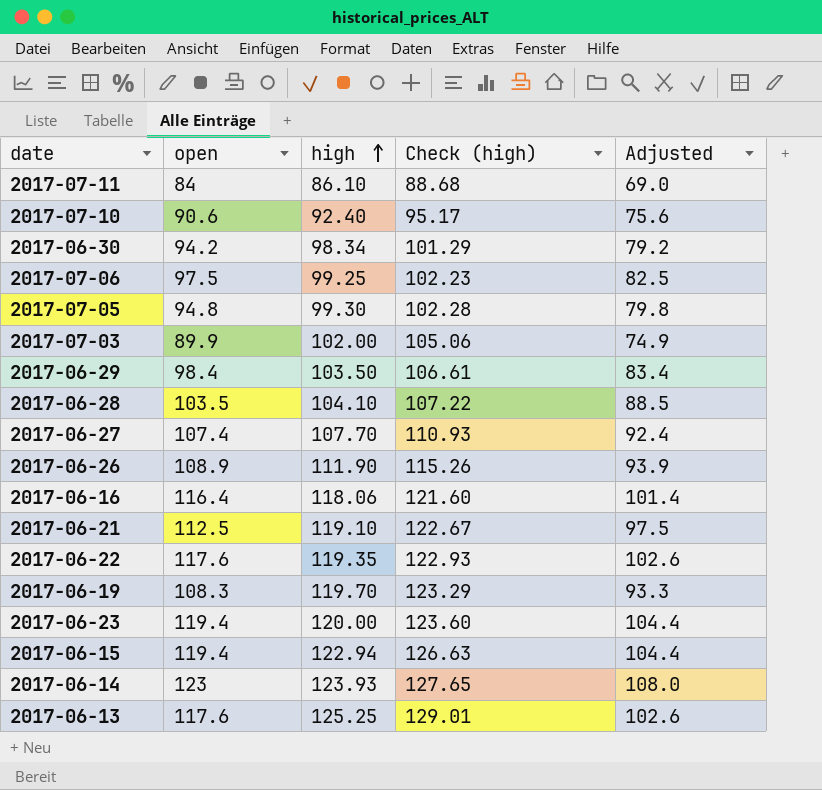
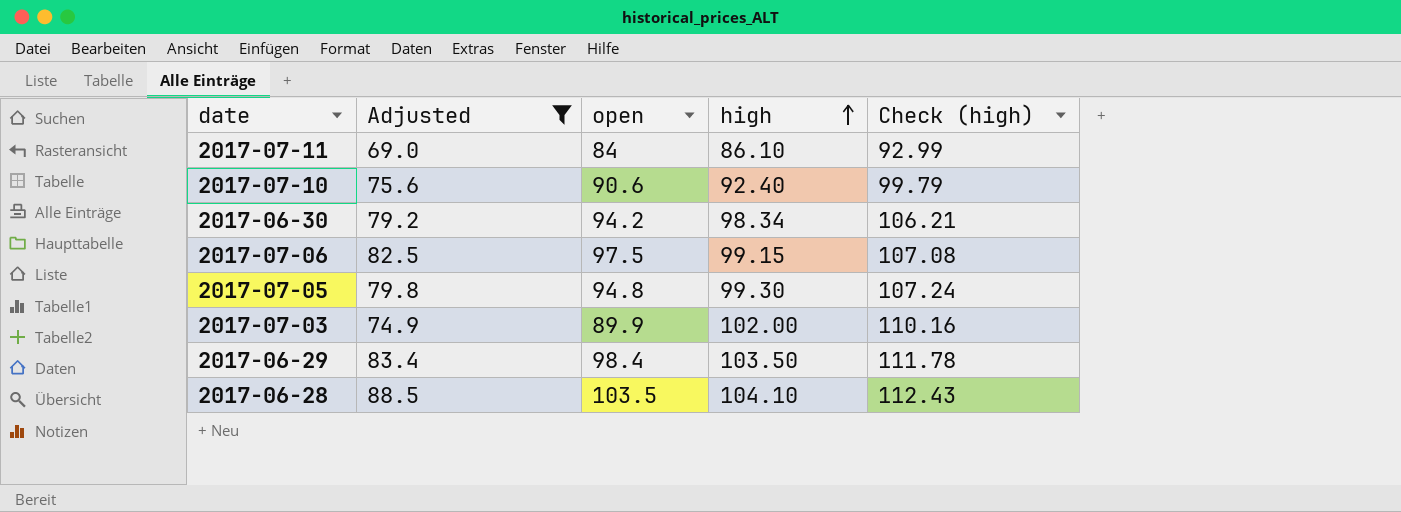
filter: none -> Adjusted <= 88.5
column Adjusted | position: 5 -> 2
column Check (high) | formula: [high] * 1.03 -> [high] * 1.08
2017-07-06 | high: 99.25 -> 99.15

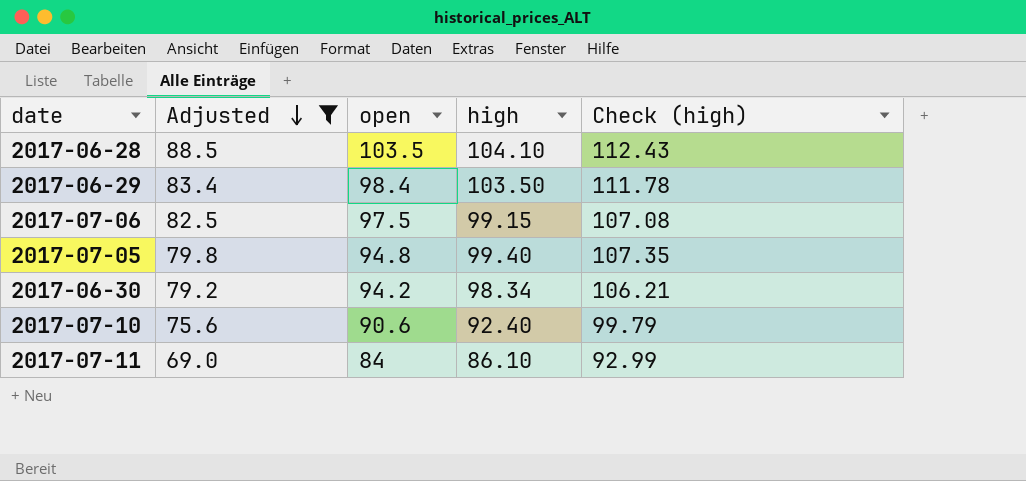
row order: high ascending -> Adjusted descending
row 2017-07-03: 74.9 | 89.9 | 102.00 | 110.16 -> none
2017-07-05 | high: 99.30 -> 99.40
2017-07-05 | Check (high): 107.24 -> 107.35

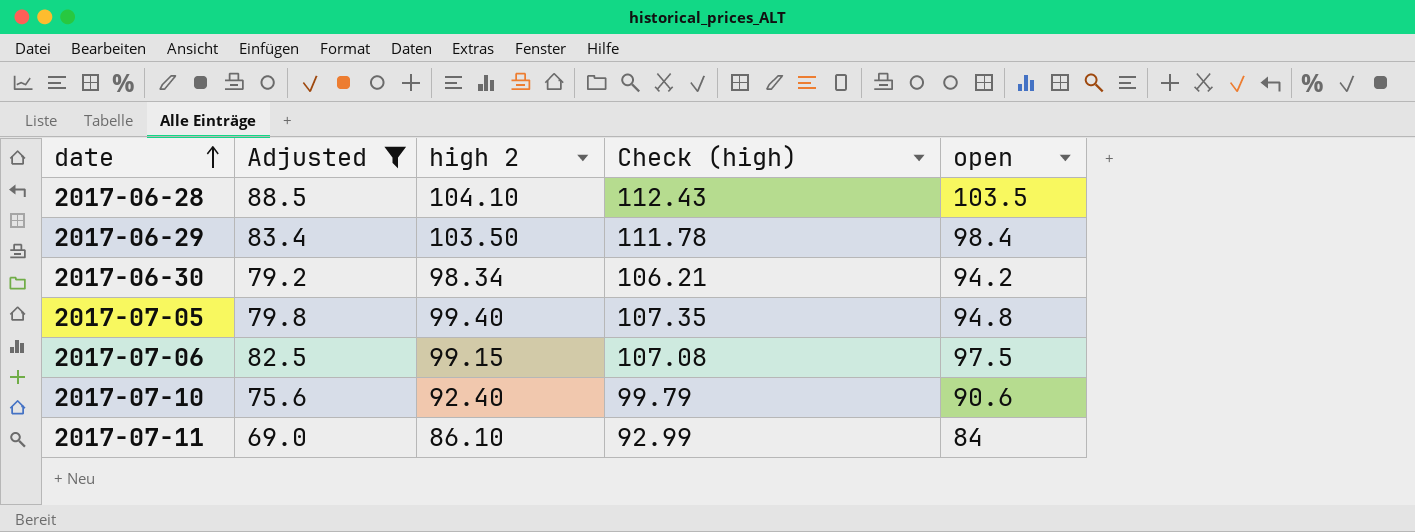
row order: Adjusted descending -> date ascending
column name: high -> high 2
column open | position: 3 -> 5

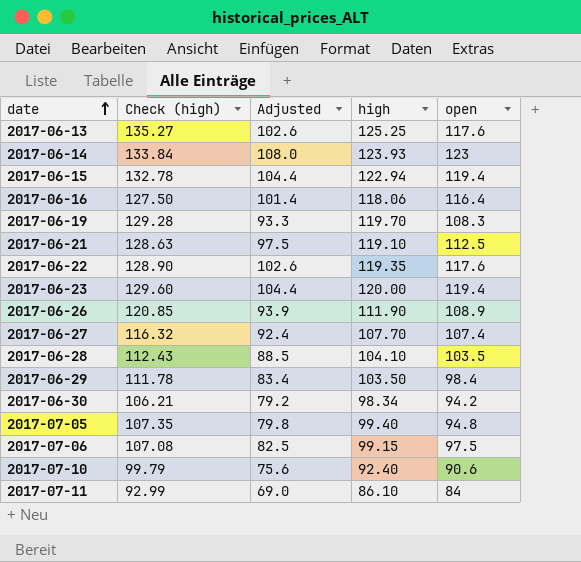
filter: Adjusted <= 88.5 -> none
column Check (high) | position: 4 -> 2
column name: high 2 -> high

